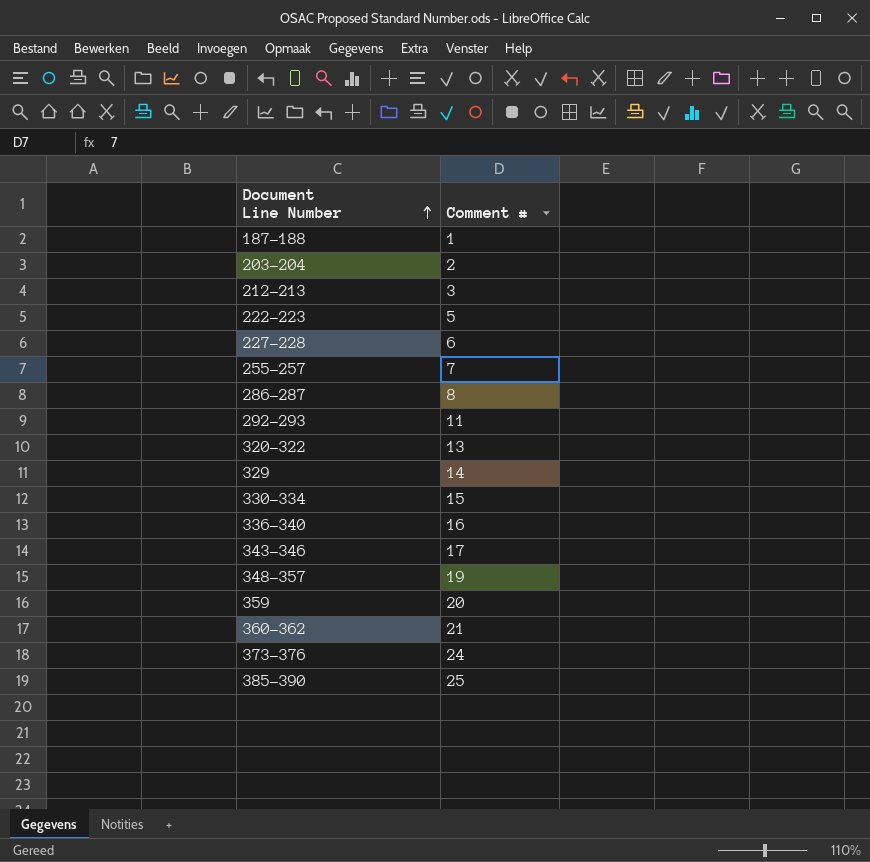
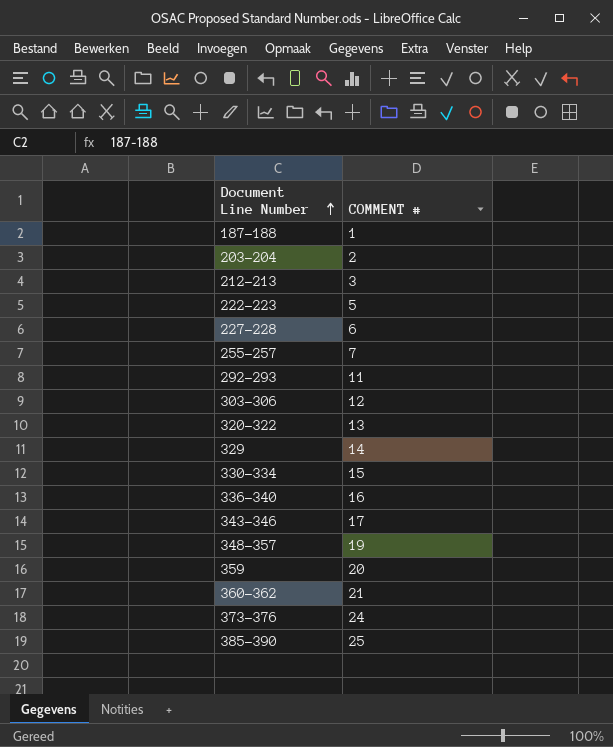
column name: Comment # -> COMMENT #
row 286-287: 8 -> none
row 303-306: none -> 12

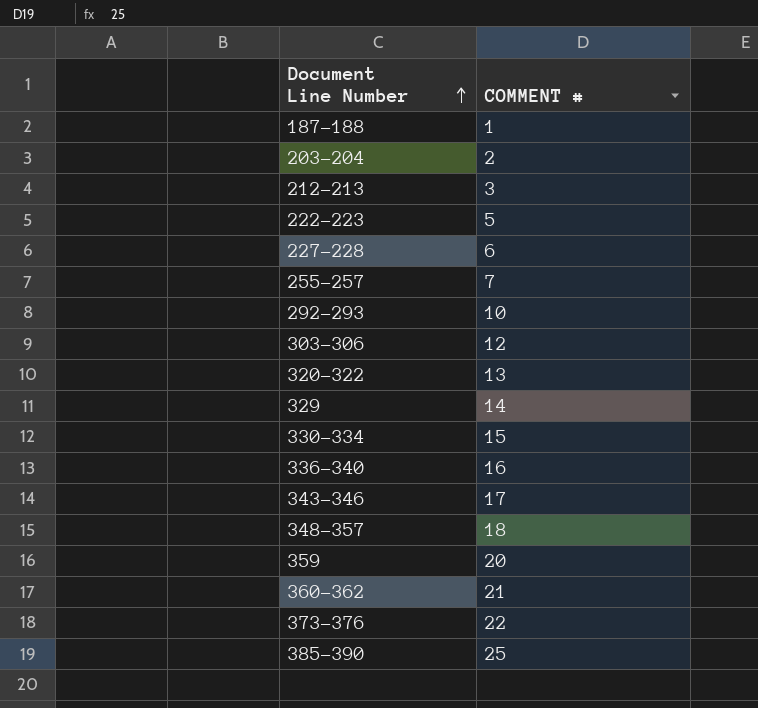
292-293 | COMMENT #: 11 -> 10
348-357 | COMMENT #: 19 -> 18
373-376 | COMMENT #: 24 -> 22

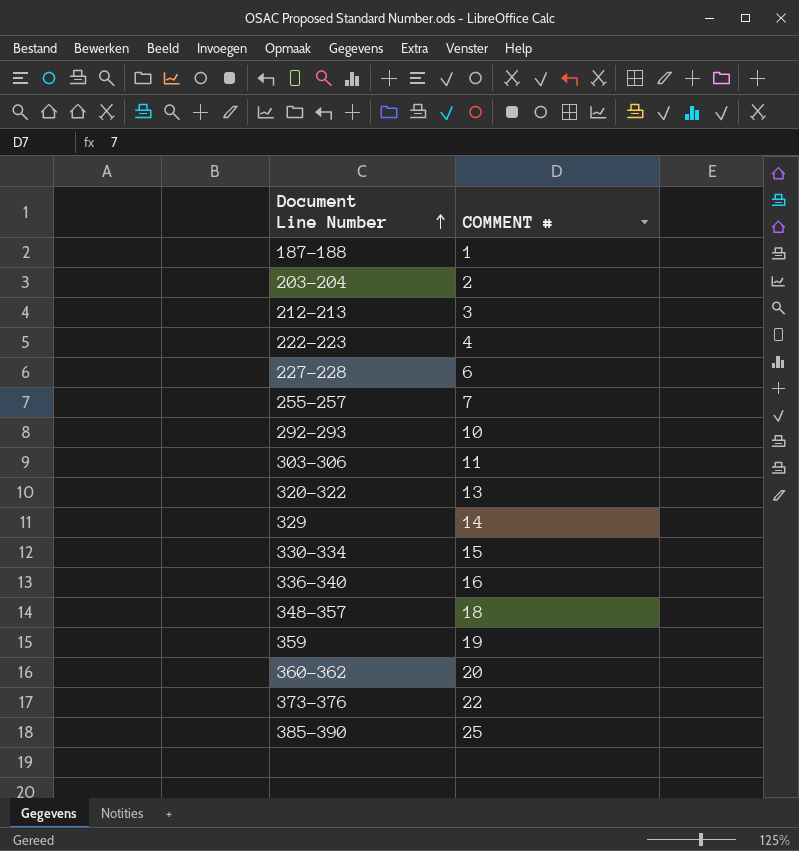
row 343-346: 17 -> none
222-223 | COMMENT #: 5 -> 4
303-306 | COMMENT #: 12 -> 11
359 | COMMENT #: 20 -> 19
360-362 | COMMENT #: 21 -> 20

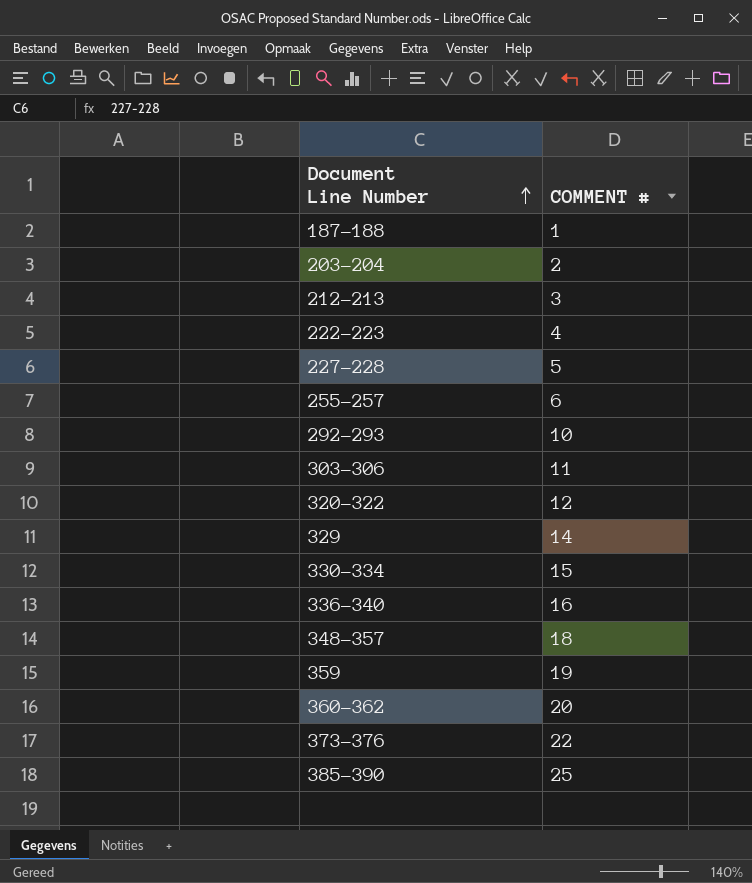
227-228 | COMMENT #: 6 -> 5
255-257 | COMMENT #: 7 -> 6
320-322 | COMMENT #: 13 -> 12

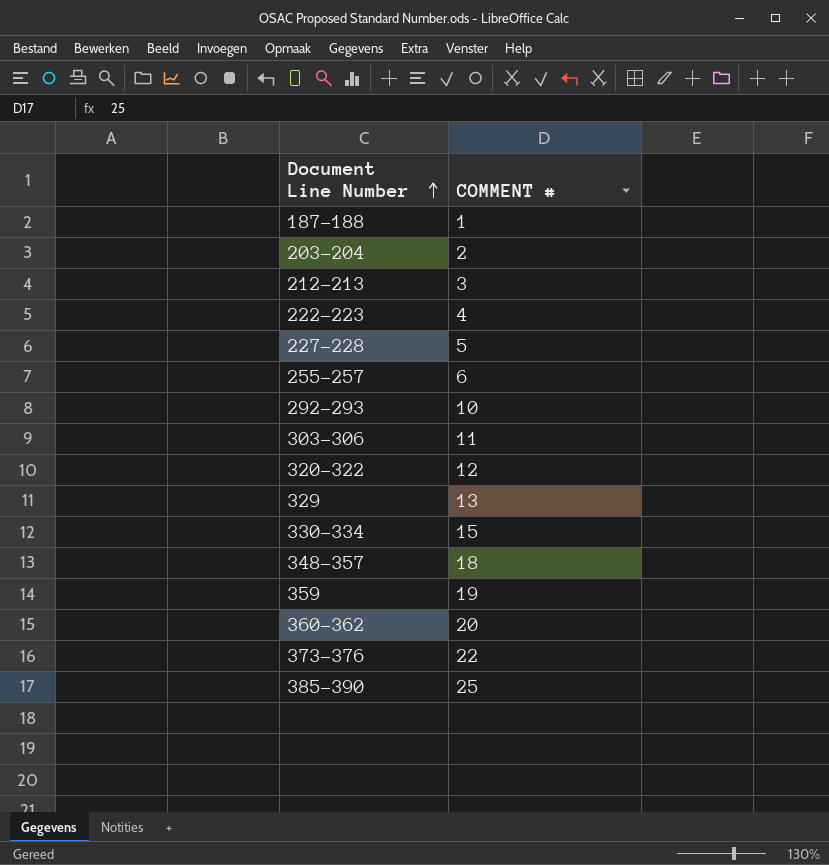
row 336-340: 16 -> none
329 | COMMENT #: 14 -> 13

